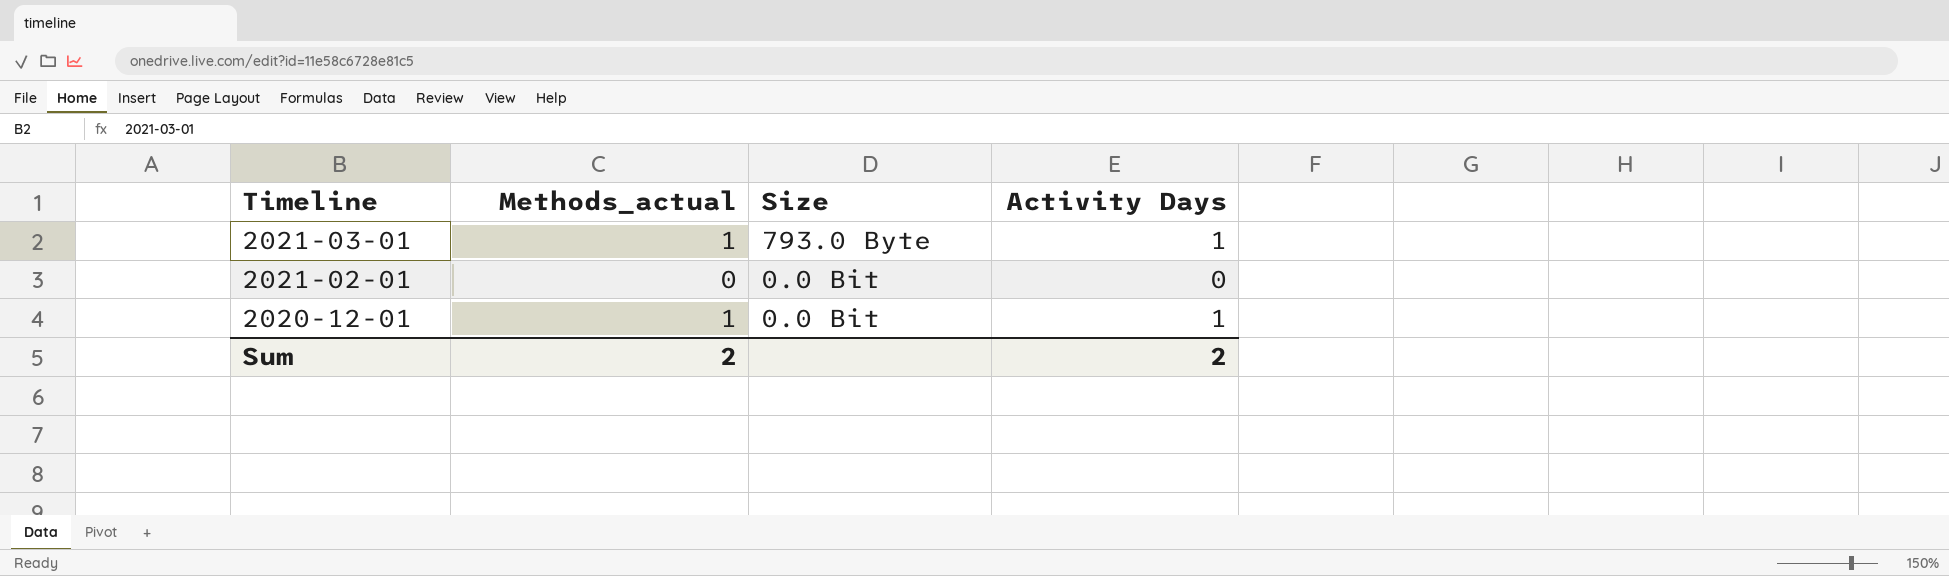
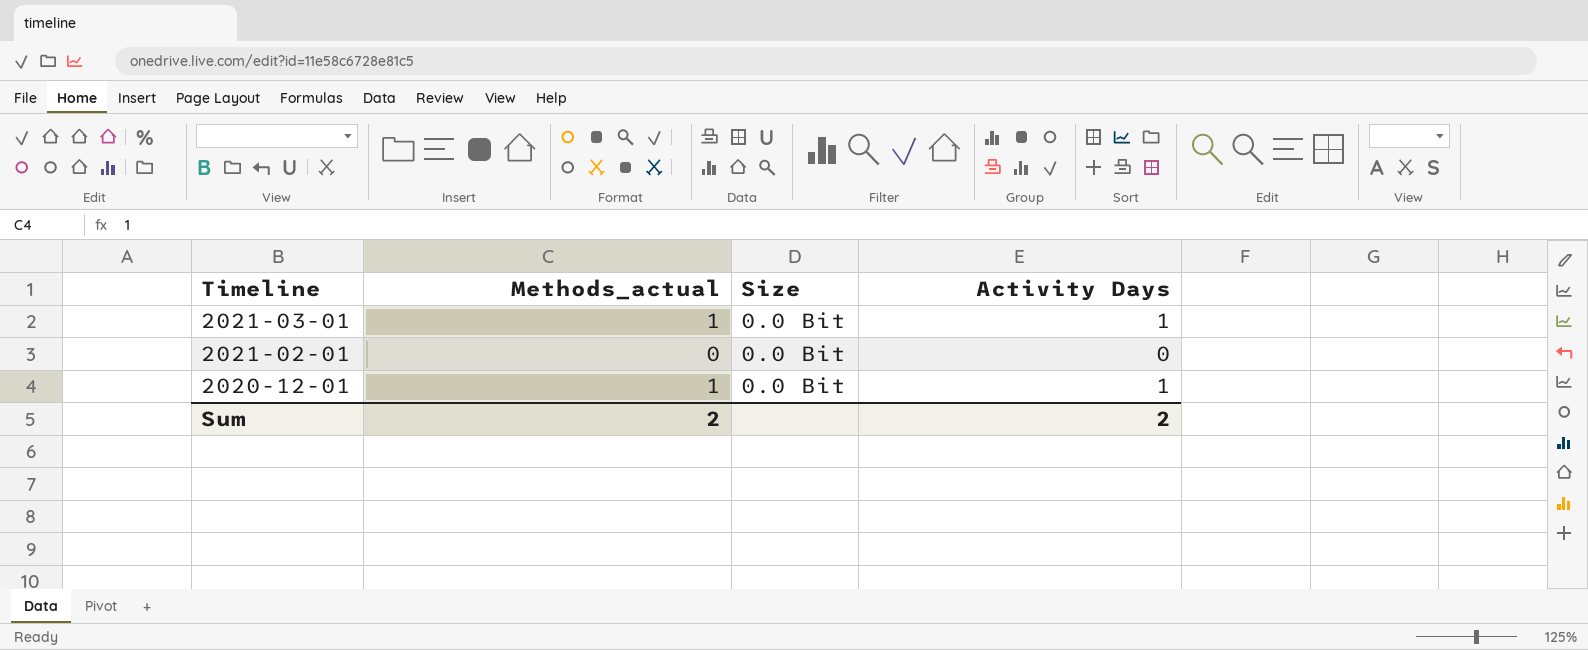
2021-03-01 | Size: 793.0 Byte -> 0.0 Bit

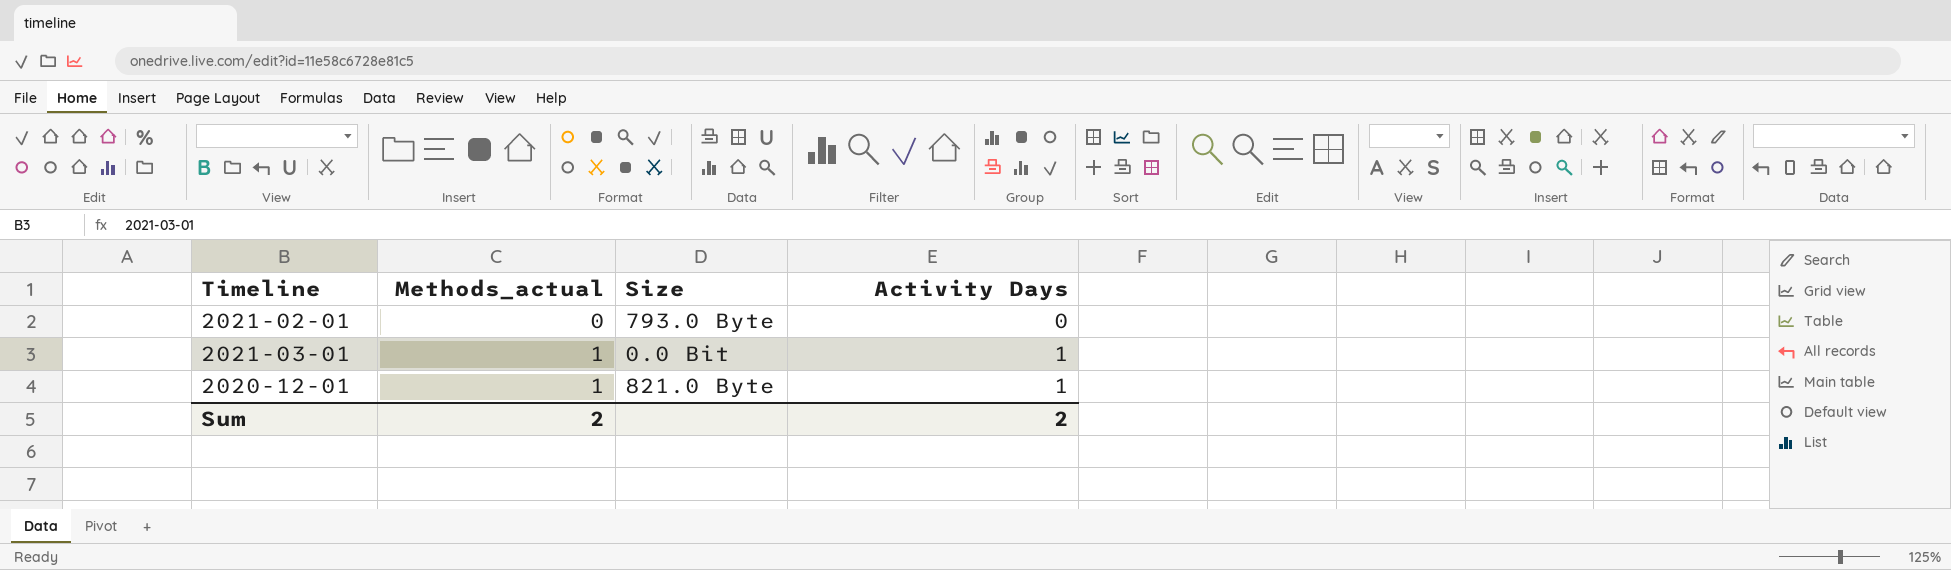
row order: Timeline descending -> Methods_actual ascending
2021-02-01 | Size: 0.0 Bit -> 793.0 Byte
2020-12-01 | Size: 0.0 Bit -> 821.0 Byte

